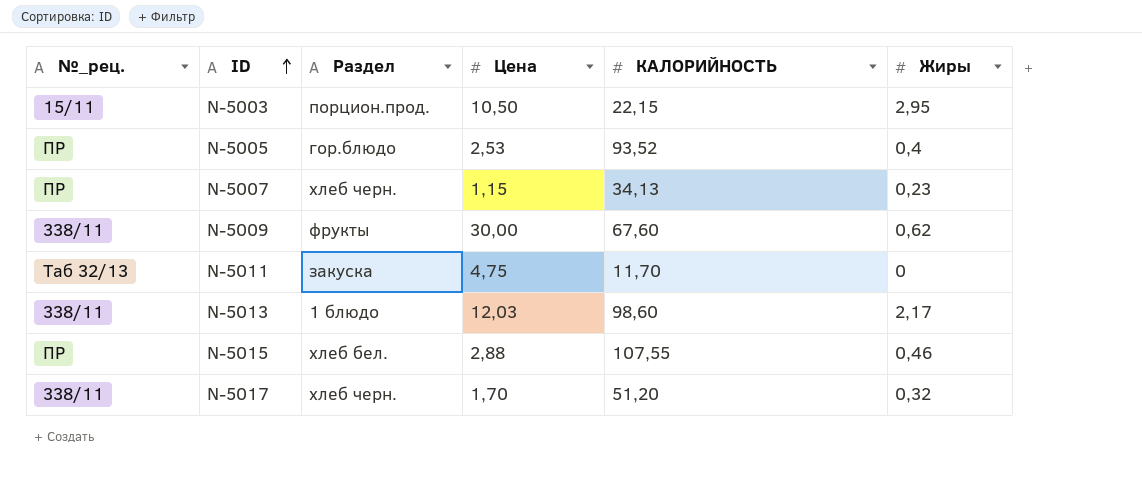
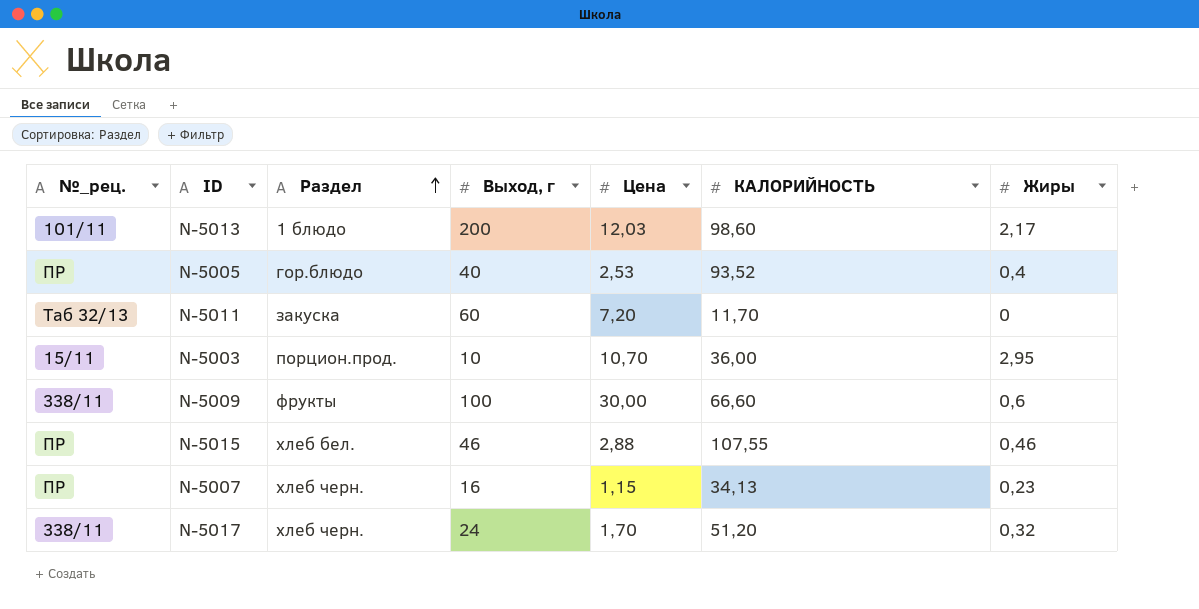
row order: ID ascending -> Раздел ascending
column Выход, г | position: none -> 4
N-5013 | №_рец.: 338/11 -> 101/11
N-5011 | Цена: 4,75 -> 7,20
N-5003 | Цена: 10,50 -> 10,70
N-5003 | КАЛОРИЙНОСТЬ: 22,15 -> 36,00
N-5009 | КАЛОРИЙНОСТЬ: 67,60 -> 66,60
N-5009 | Жиры: 0,62 -> 0,6

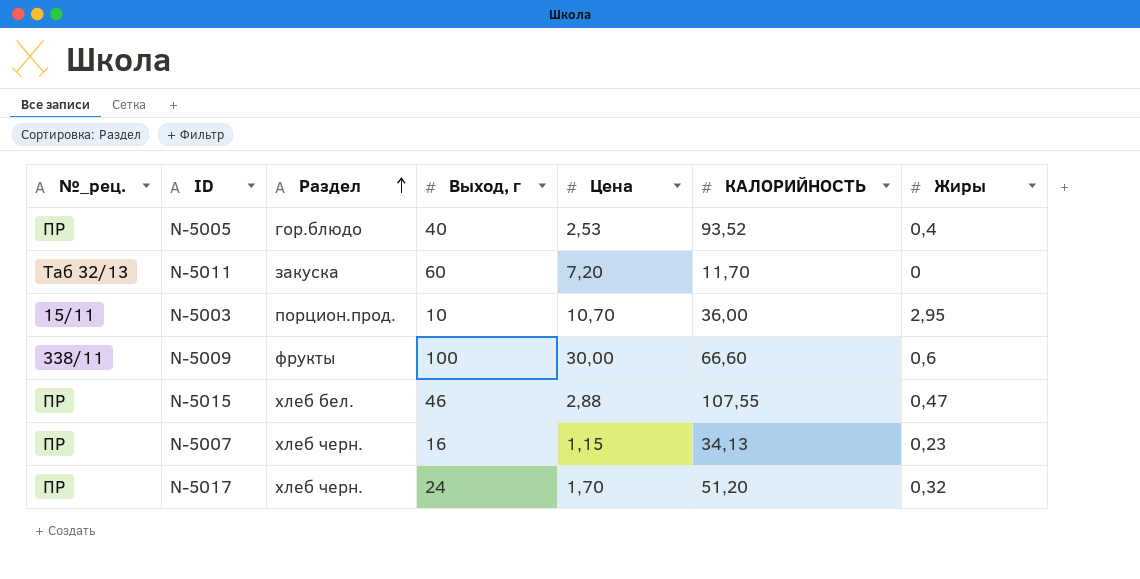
row N-5013: 101/11 | 1 блюдо | 200 | 12,03 | 98,60 | 2,17 -> none
N-5015 | Жиры: 0,46 -> 0,47
N-5017 | №_рец.: 338/11 -> ПР

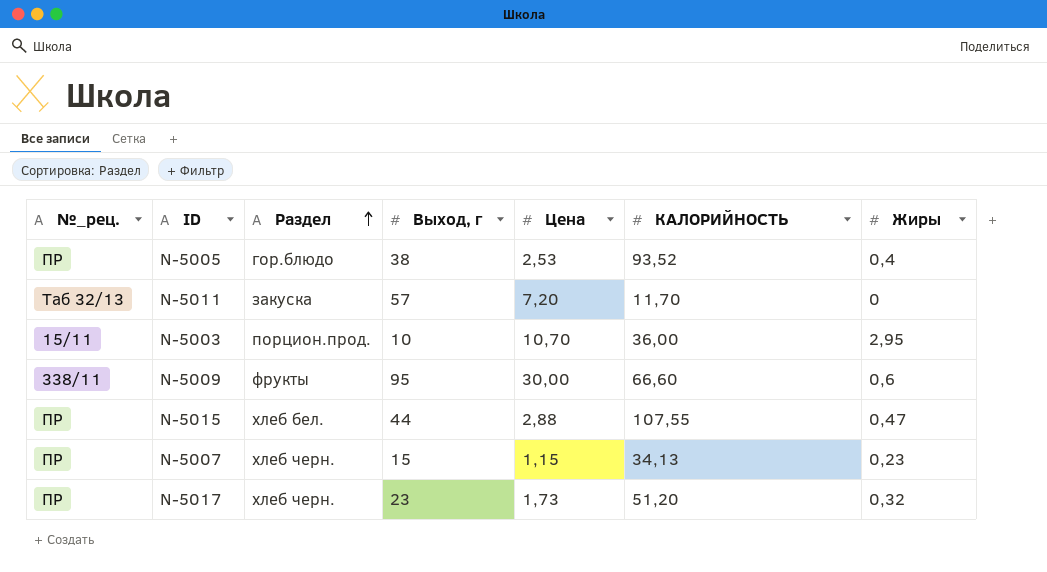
N-5005 | Выход, г: 40 -> 38
N-5011 | Выход, г: 60 -> 57
N-5009 | Выход, г: 100 -> 95
N-5015 | Выход, г: 46 -> 44
N-5007 | Выход, г: 16 -> 15
N-5017 | Выход, г: 24 -> 23
N-5017 | Цена: 1,70 -> 1,73

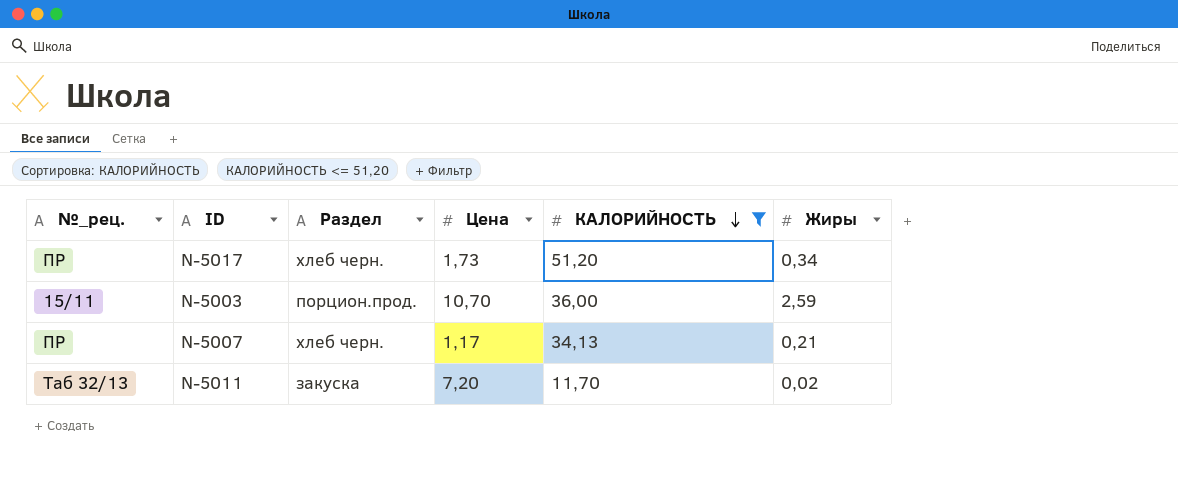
filter: none -> КАЛОРИЙНОСТЬ <= 51,20
row order: Раздел ascending -> КАЛОРИЙНОСТЬ descending
column Выход, г | position: 4 -> none
N-5017 | Жиры: 0,32 -> 0,34
N-5003 | Жиры: 2,95 -> 2,59
N-5007 | Цена: 1,15 -> 1,17
N-5007 | Жиры: 0,23 -> 0,21
N-5011 | Жиры: 0 -> 0,02

